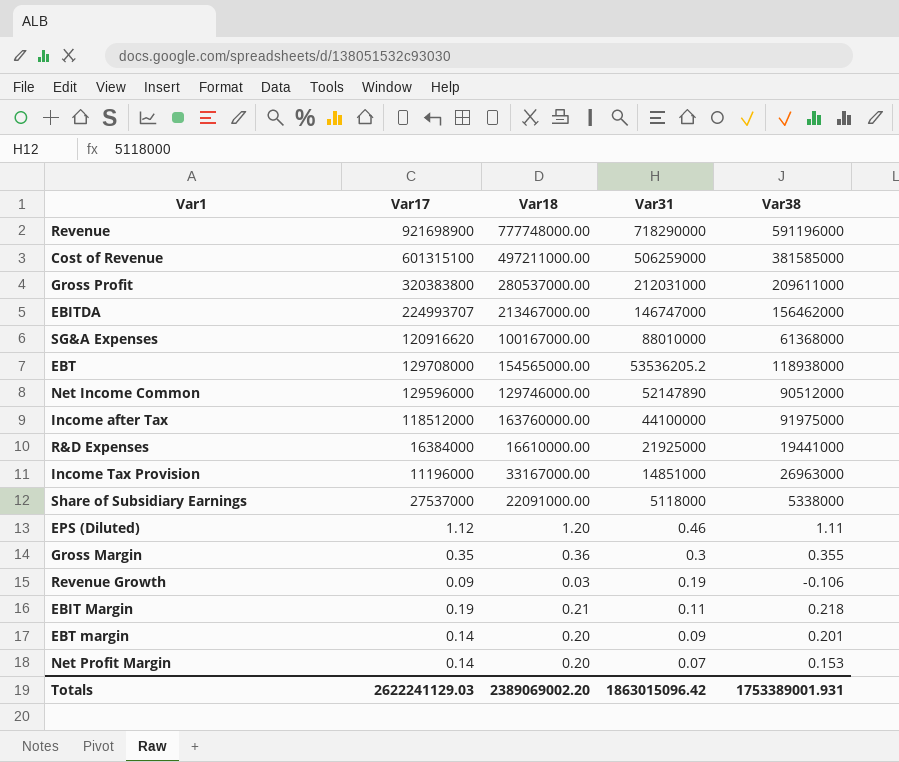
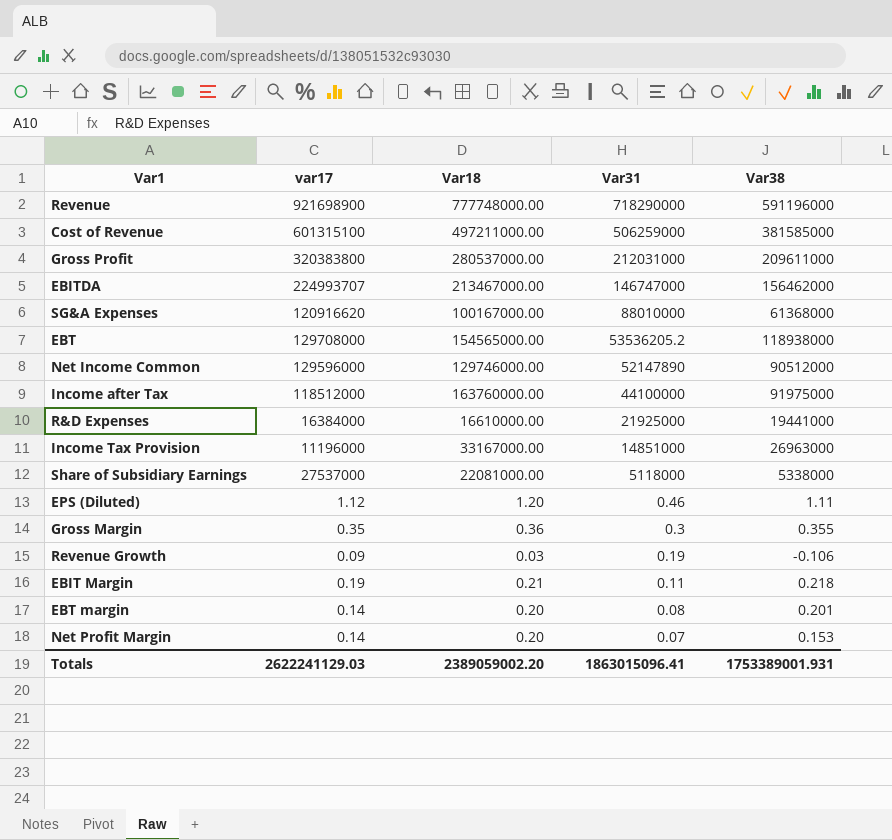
column name: Var17 -> var17
Share of Subsidiary Earnings | Var18: 22091000.00 -> 22081000.00
EBT margin | Var31: 0.09 -> 0.08
Totals | Var18: 2389069002.20 -> 2389059002.20
Totals | Var31: 1863015096.42 -> 1863015096.41

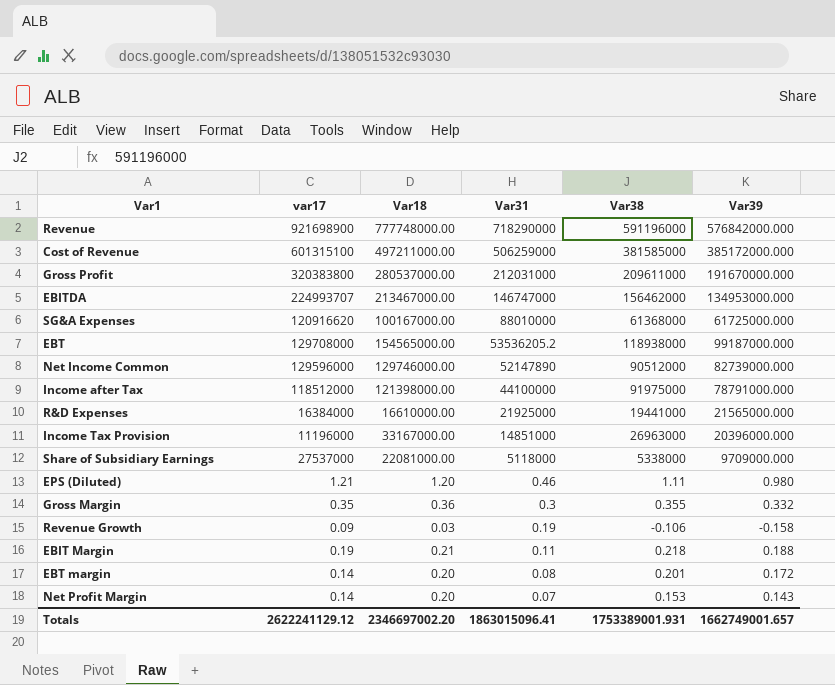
column Var39 | position: none -> 6
Income after Tax | Var18: 163760000.00 -> 121398000.00
EPS (Diluted) | var17: 1.12 -> 1.21
Totals | var17: 2622241129.03 -> 2622241129.12
Totals | Var18: 2389059002.20 -> 2346697002.20

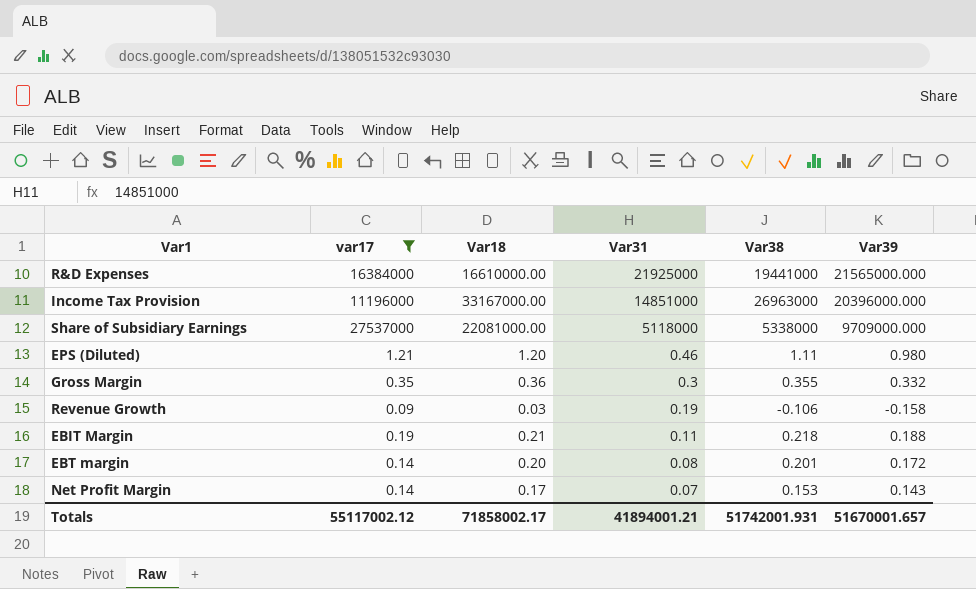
filter: none -> var17 <= 27537000
Net Profit Margin | Var18: 0.20 -> 0.17
Totals | var17: 2622241129.12 -> 55117002.12
Totals | Var18: 2346697002.20 -> 71858002.17
Totals | Var31: 1863015096.41 -> 41894001.21
Totals | Var38: 1753389001.931 -> 51742001.931
Totals | Var39: 1662749001.657 -> 51670001.657

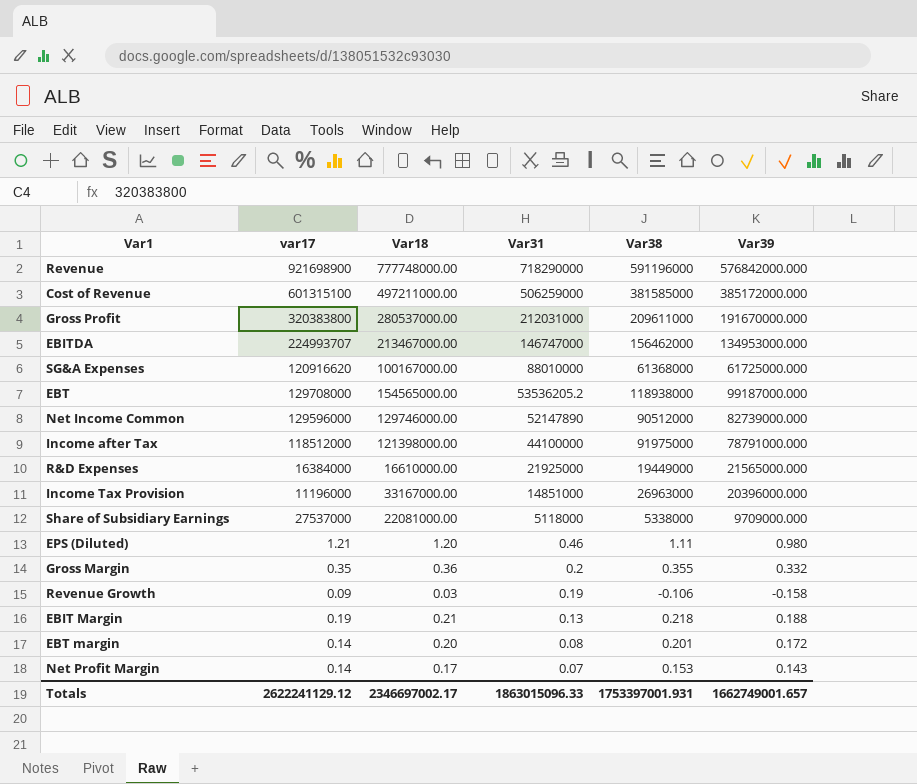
filter: var17 <= 27537000 -> none
R&D Expenses | Var38: 19441000 -> 19449000
Gross Margin | Var31: 0.3 -> 0.2
EBIT Margin | Var31: 0.11 -> 0.13
Totals | var17: 55117002.12 -> 2622241129.12
Totals | Var18: 71858002.17 -> 2346697002.17
Totals | Var31: 41894001.21 -> 1863015096.33
Totals | Var38: 51742001.931 -> 1753397001.931
Totals | Var39: 51670001.657 -> 1662749001.657

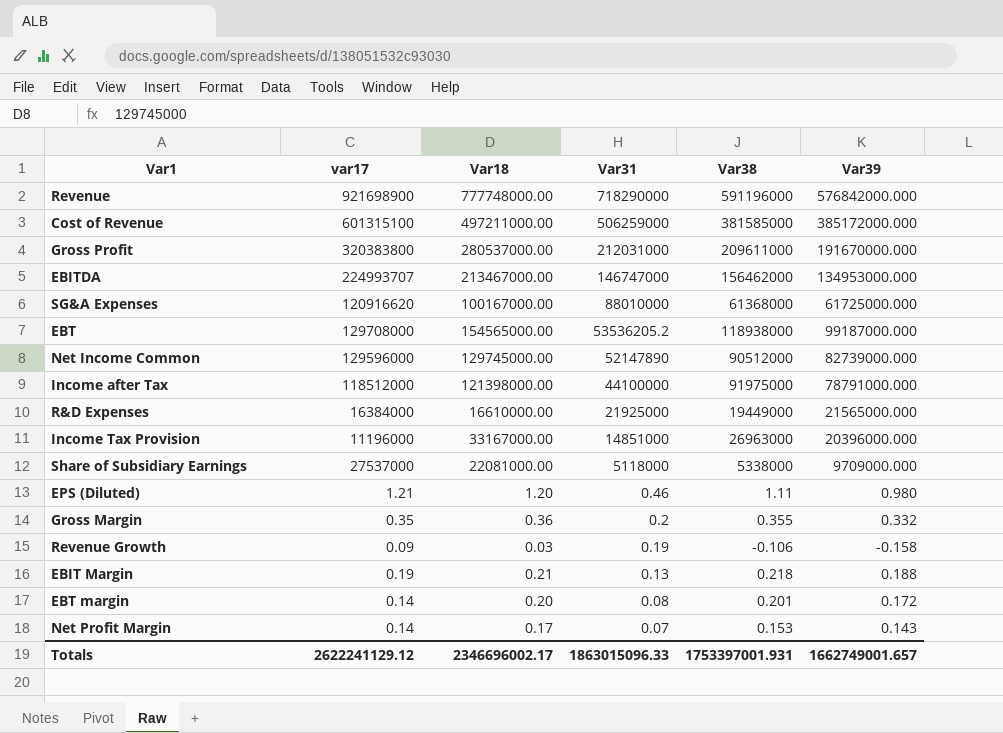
Net Income Common | Var18: 129746000.00 -> 129745000.00
Totals | Var18: 2346697002.17 -> 2346696002.17

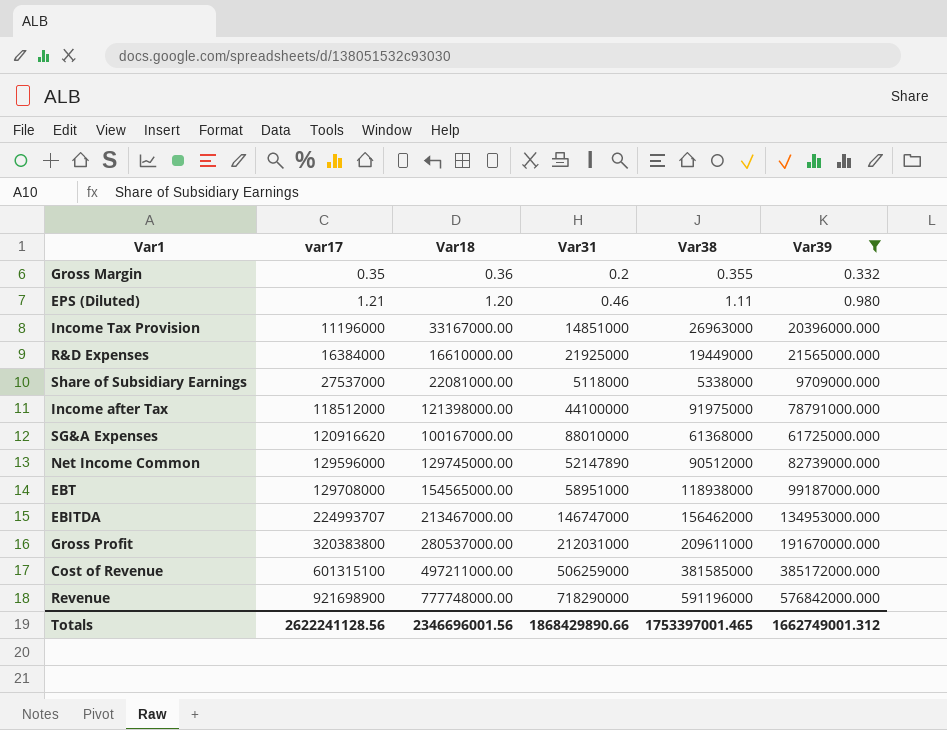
filter: none -> Var39 >= 0.332
row order: Var31 descending -> var17 ascending
EBT | Var31: 53536205.2 -> 58951000
Totals | var17: 2622241129.12 -> 2622241128.56
Totals | Var18: 2346696002.17 -> 2346696001.56
Totals | Var31: 1863015096.33 -> 1868429890.66
Totals | Var38: 1753397001.931 -> 1753397001.465
Totals | Var39: 1662749001.657 -> 1662749001.312

